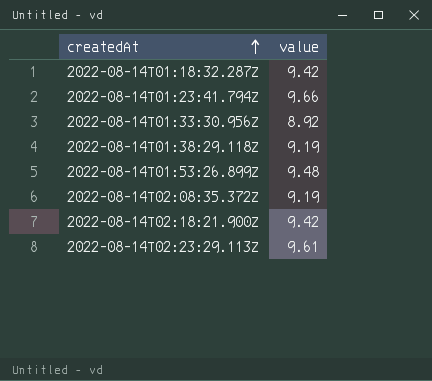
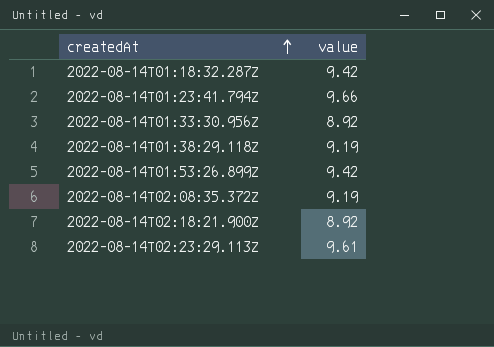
2022-08-14T01:53:26.899Z | value: 9.48 -> 9.42
2022-08-14T02:18:21.900Z | value: 9.42 -> 8.92

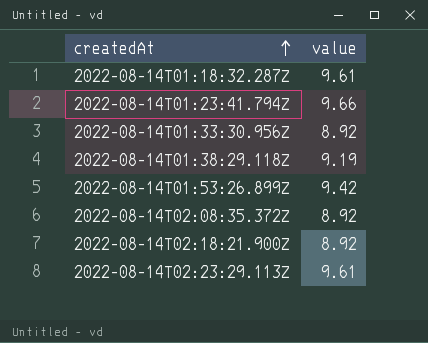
2022-08-14T01:18:32.287Z | value: 9.42 -> 9.61
2022-08-14T02:08:35.372Z | value: 9.19 -> 8.92

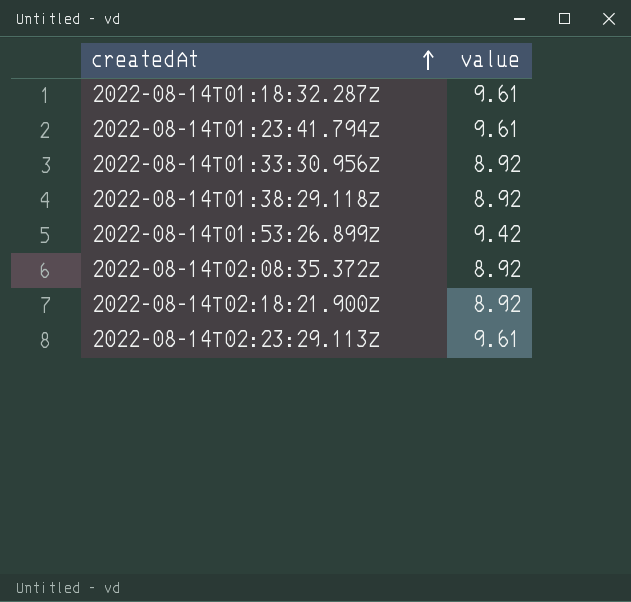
2022-08-14T01:23:41.794Z | value: 9.66 -> 9.61
2022-08-14T01:38:29.118Z | value: 9.19 -> 8.92

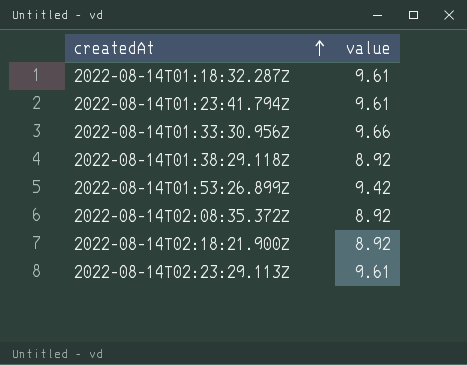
2022-08-14T01:33:30.956Z | value: 8.92 -> 9.66

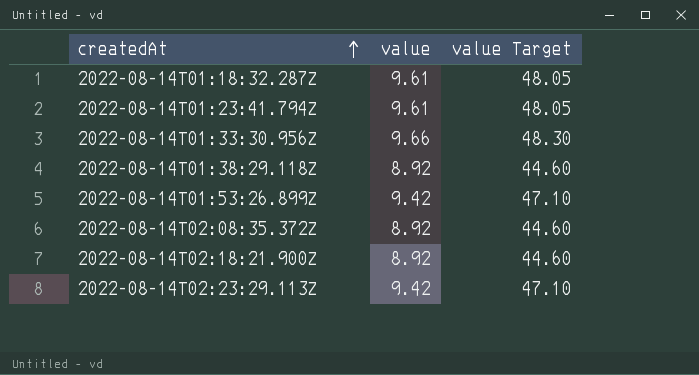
column value Target | formula: none -> [value] * 5
2022-08-14T02:23:29.113Z | value: 9.61 -> 9.42

